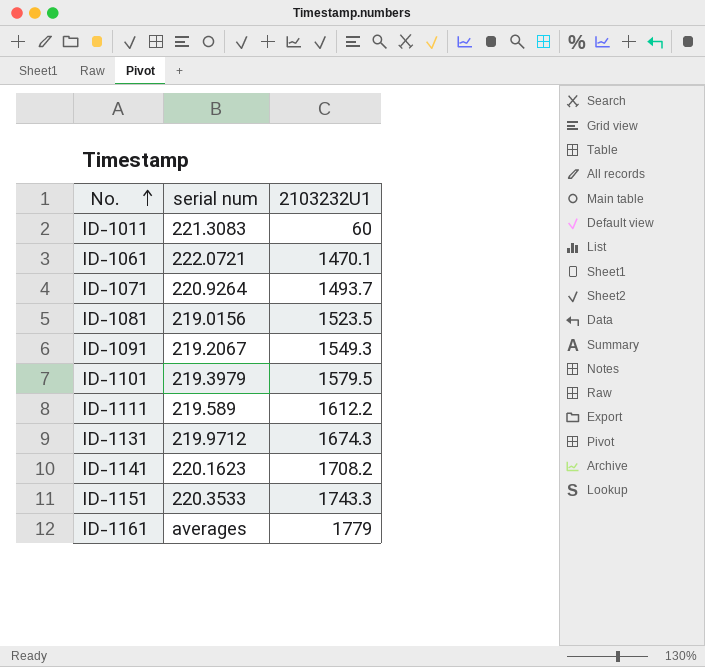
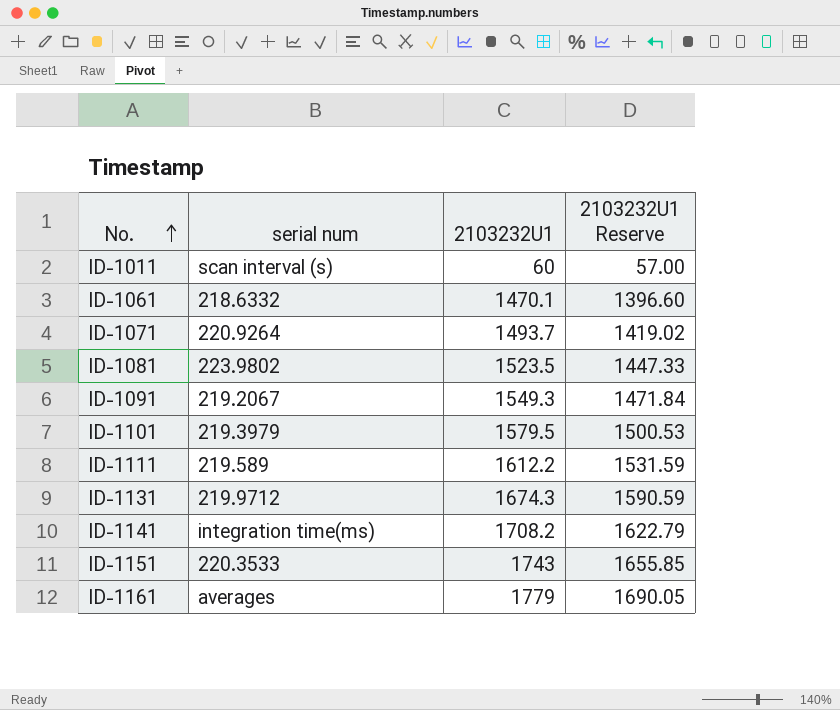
column 2103232U1 Reserve | formula: none -> [2103232U1] * 0.95
ID-1011 | serial num: 221.3083 -> scan interval (s)
ID-1061 | serial num: 222.0721 -> 218.6332
ID-1081 | serial num: 219.0156 -> 223.9802
ID-1141 | serial num: 220.1623 -> integration time(ms)
ID-1151 | 2103232U1: 1743.3 -> 1743

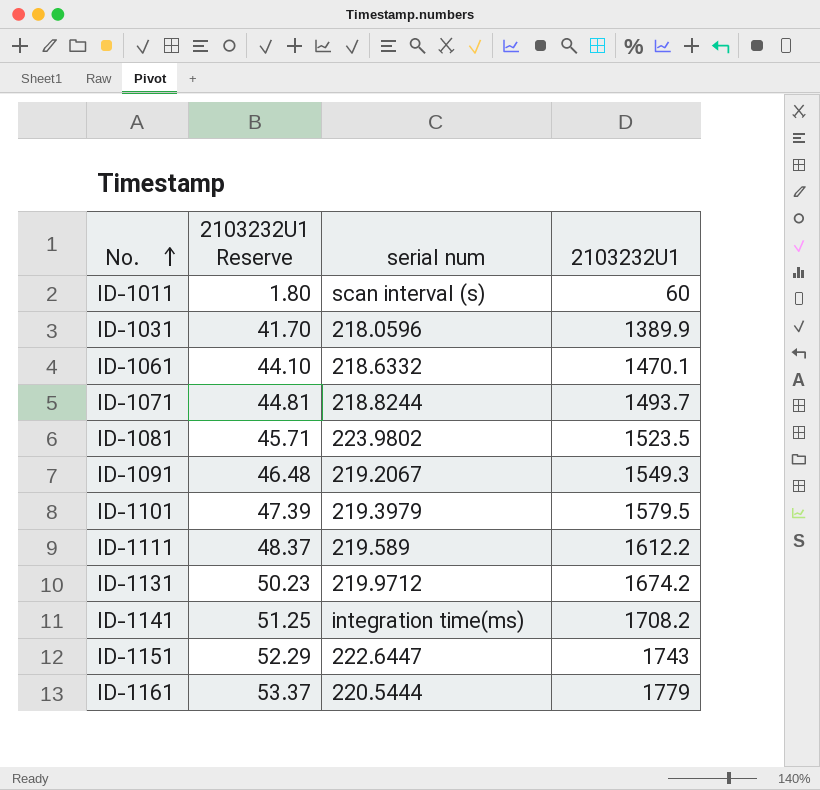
column 2103232U1 Reserve | formula: [2103232U1] * 0.95 -> [2103232U1] * 0.03
column 2103232U1 Reserve | position: 4 -> 2
row ID-1031: none -> 41.70 | 218.0596 | 1389.9
ID-1071 | serial num: 220.9264 -> 218.8244
ID-1131 | 2103232U1: 1674.3 -> 1674.2
ID-1151 | serial num: 220.3533 -> 222.6447
ID-1161 | serial num: averages -> 220.5444

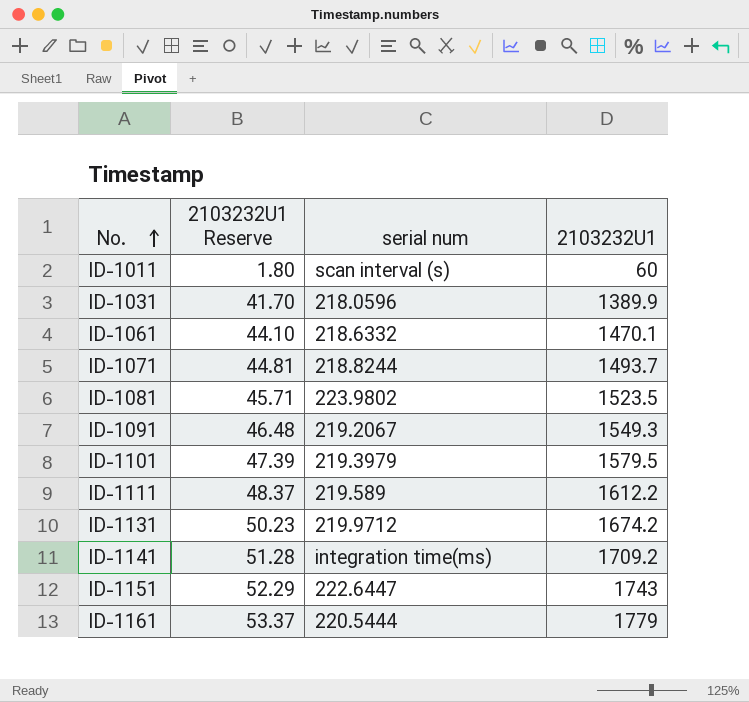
ID-1141 | 2103232U1 Reserve: 51.25 -> 51.28
ID-1141 | 2103232U1: 1708.2 -> 1709.2

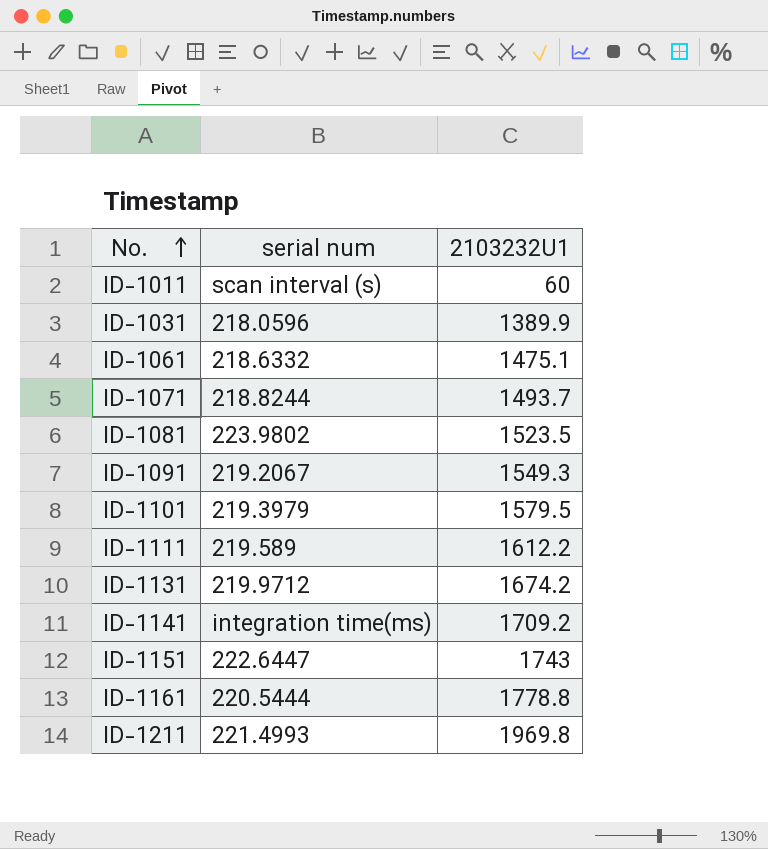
column 2103232U1 Reserve | formula: [2103232U1] * 0.03 -> none
ID-1061 | 2103232U1: 1470.1 -> 1475.1
ID-1161 | 2103232U1: 1779 -> 1778.8
row ID-1211: none -> 221.4993 | 1969.8

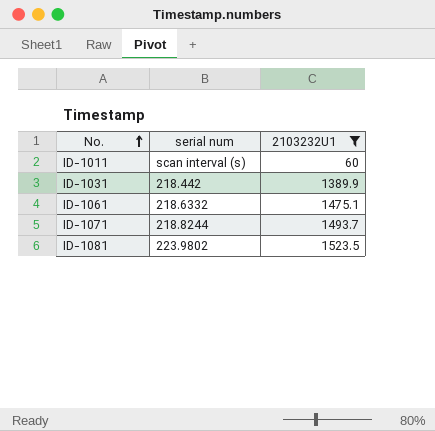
filter: none -> 2103232U1 <= 1523.5
ID-1031 | serial num: 218.0596 -> 218.442

